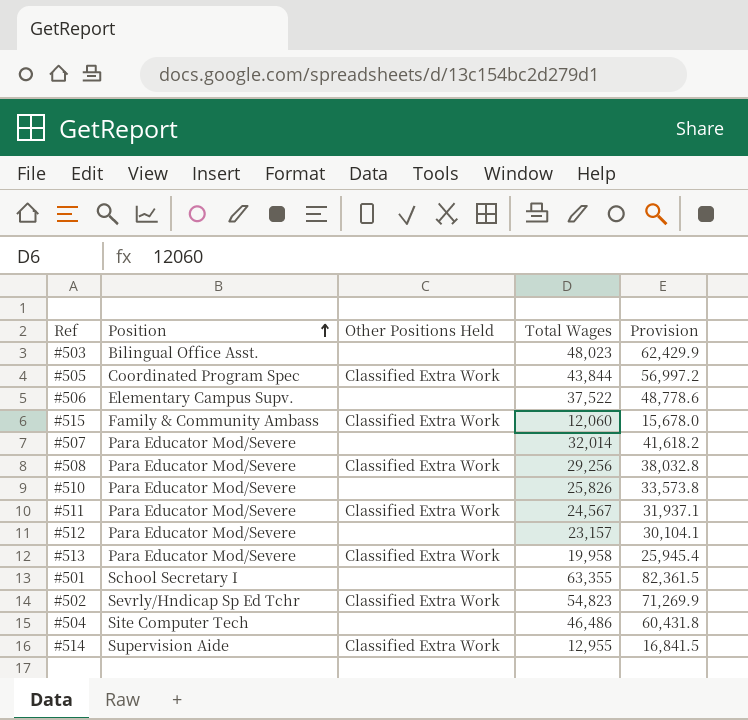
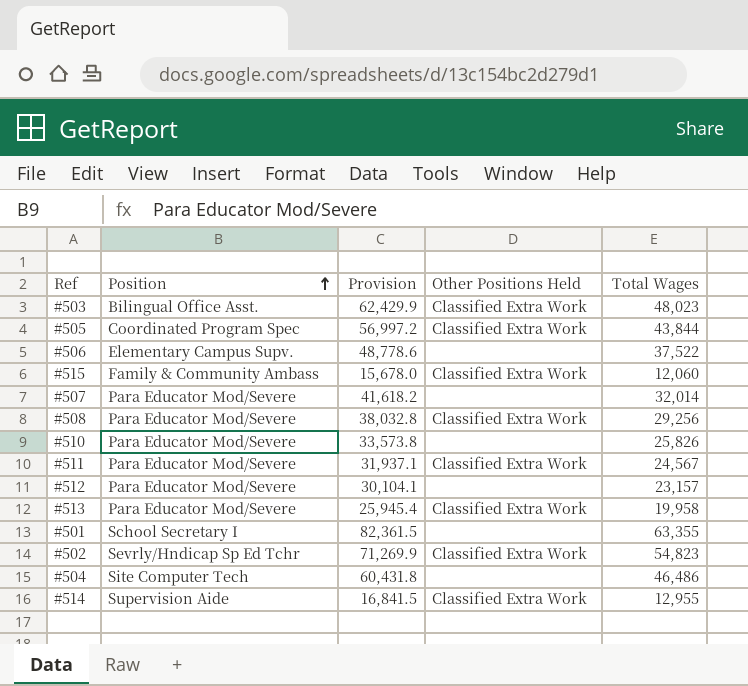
column Provision | position: 5 -> 3
#503 | Other Positions Held: none -> Classified Extra Work

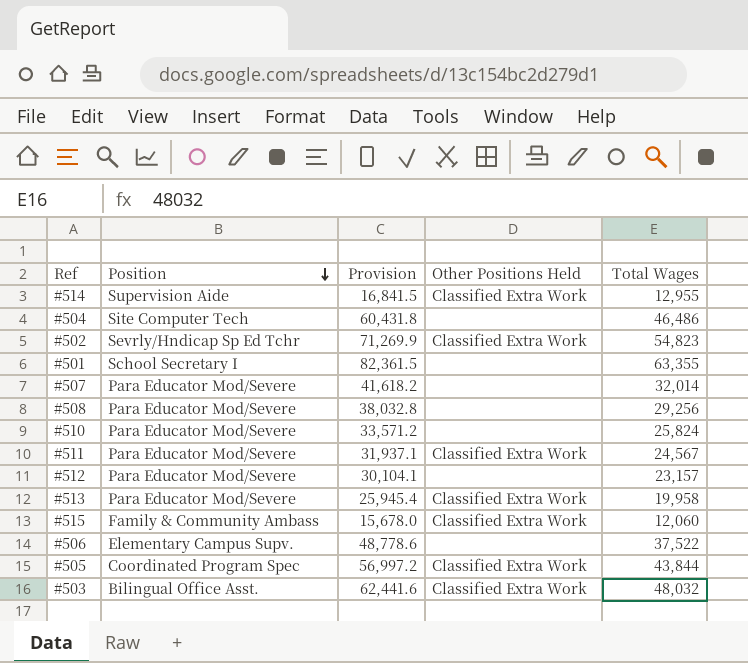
row order: Position ascending -> Position descending
#508 | Other Positions Held: Classified Extra Work -> none
#510 | Provision: 33,573.8 -> 33,571.2
#510 | Total Wages: 25,826 -> 25,824
#503 | Provision: 62,429.9 -> 62,441.6
#503 | Total Wages: 48,023 -> 48,032

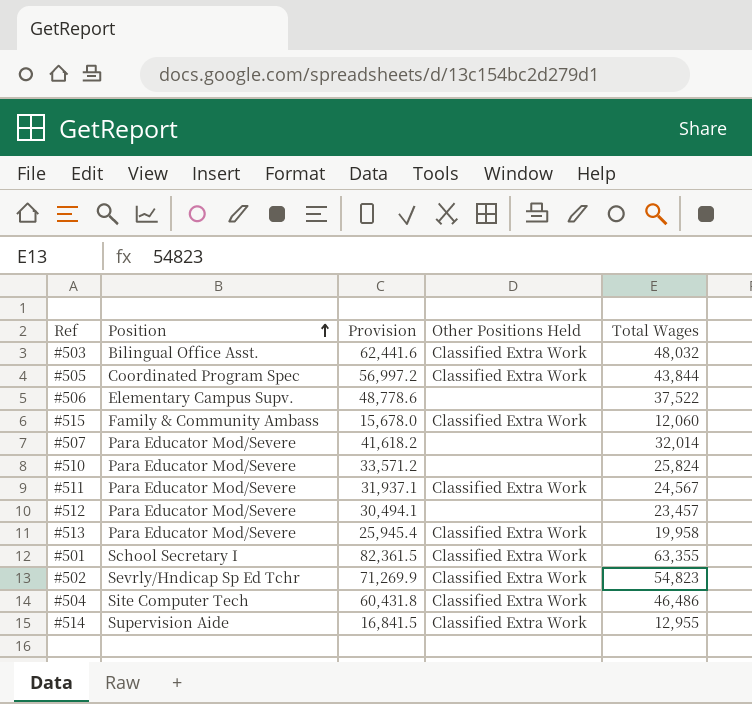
row order: Position descending -> Position ascending
row #508: Para Educator Mod/Severe | 38,032.8 | none | 29,256 -> none
#512 | Provision: 30,104.1 -> 30,494.1
#512 | Total Wages: 23,157 -> 23,457
#501 | Other Positions Held: none -> Classified Extra Work
#504 | Other Positions Held: none -> Classified Extra Work

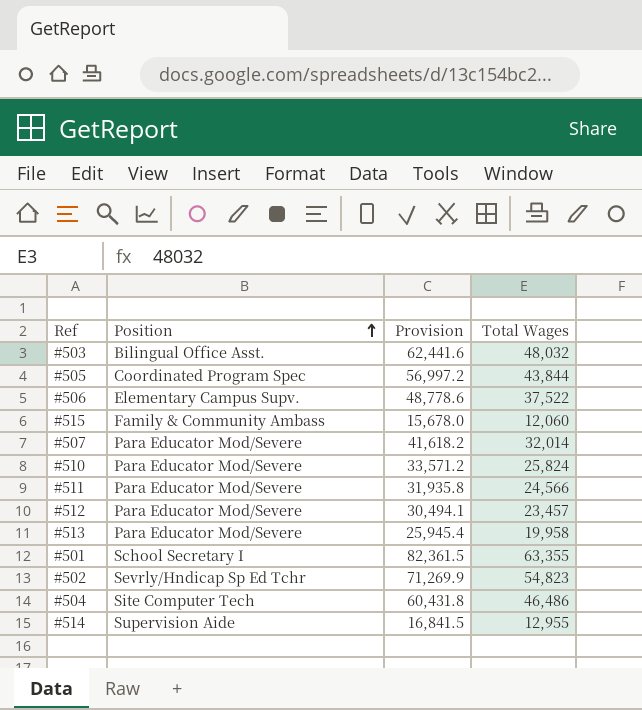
column Other Positions Held | position: 4 -> none
#511 | Provision: 31,937.1 -> 31,935.8
#511 | Total Wages: 24,567 -> 24,566

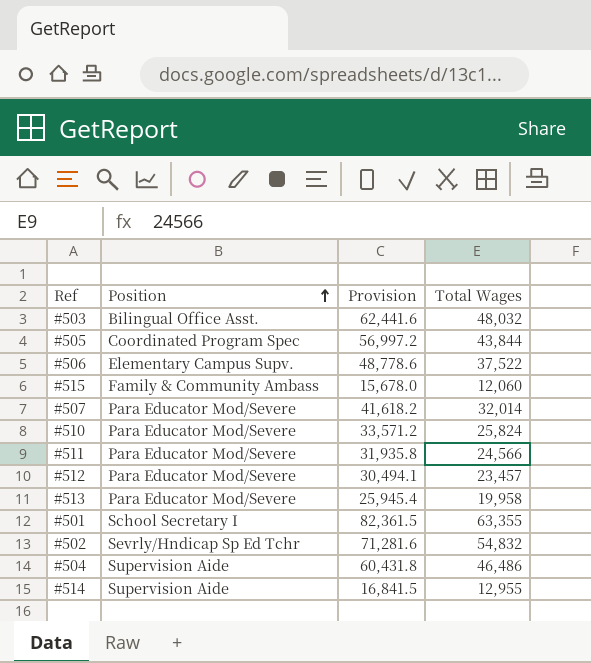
#502 | Provision: 71,269.9 -> 71,281.6
#502 | Total Wages: 54,823 -> 54,832
#504 | Position: Site Computer Tech -> Supervision Aide

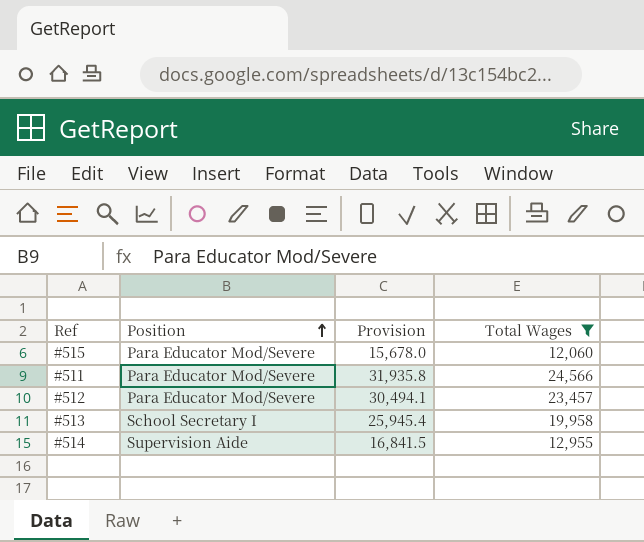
filter: none -> Total Wages <= 24,566
#515 | Position: Family & Community Ambass -> Para Educator Mod/Severe
#513 | Position: Para Educator Mod/Severe -> School Secretary I

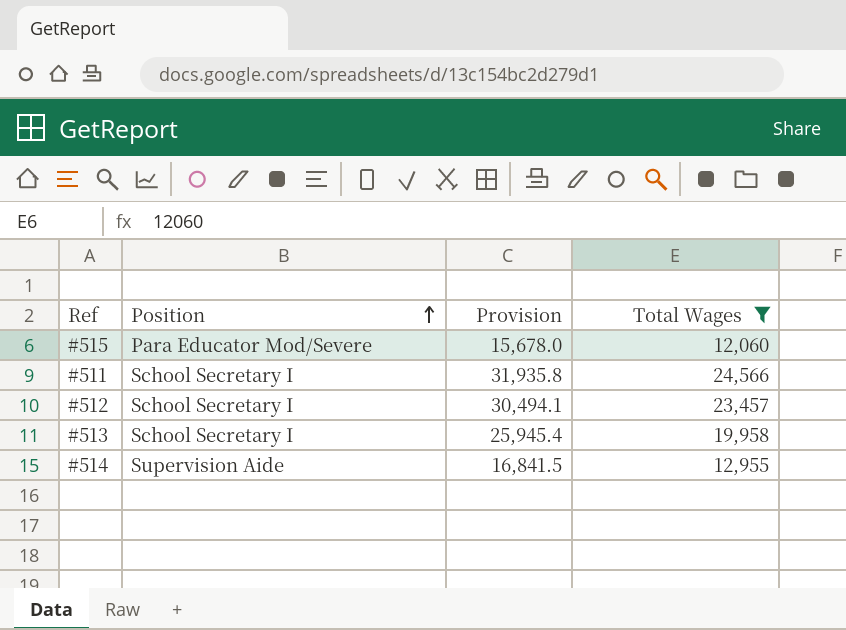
#511 | Position: Para Educator Mod/Severe -> School Secretary I
#512 | Position: Para Educator Mod/Severe -> School Secretary I

